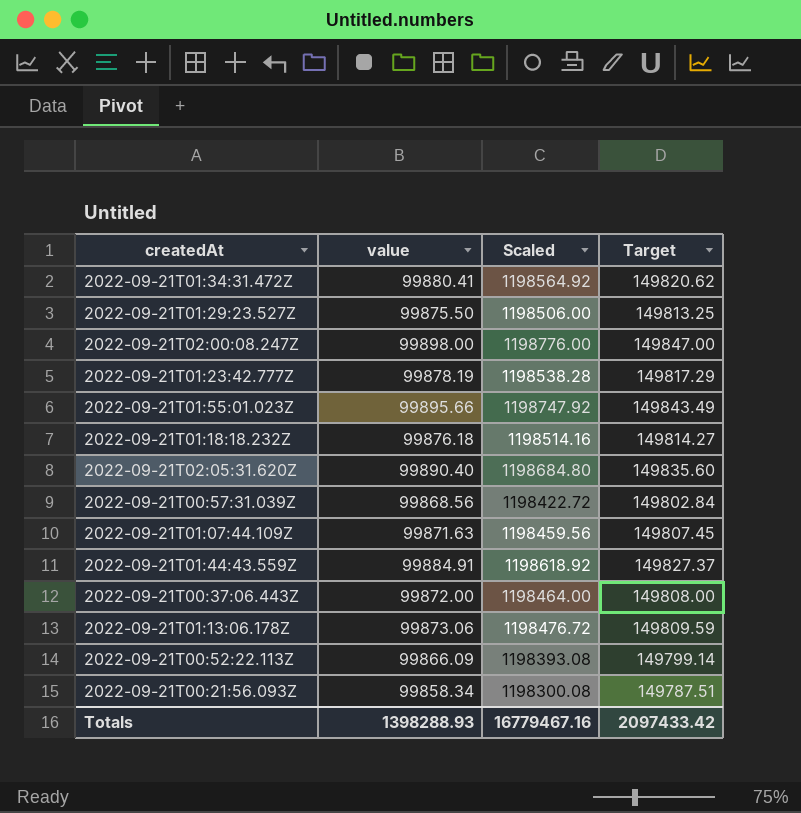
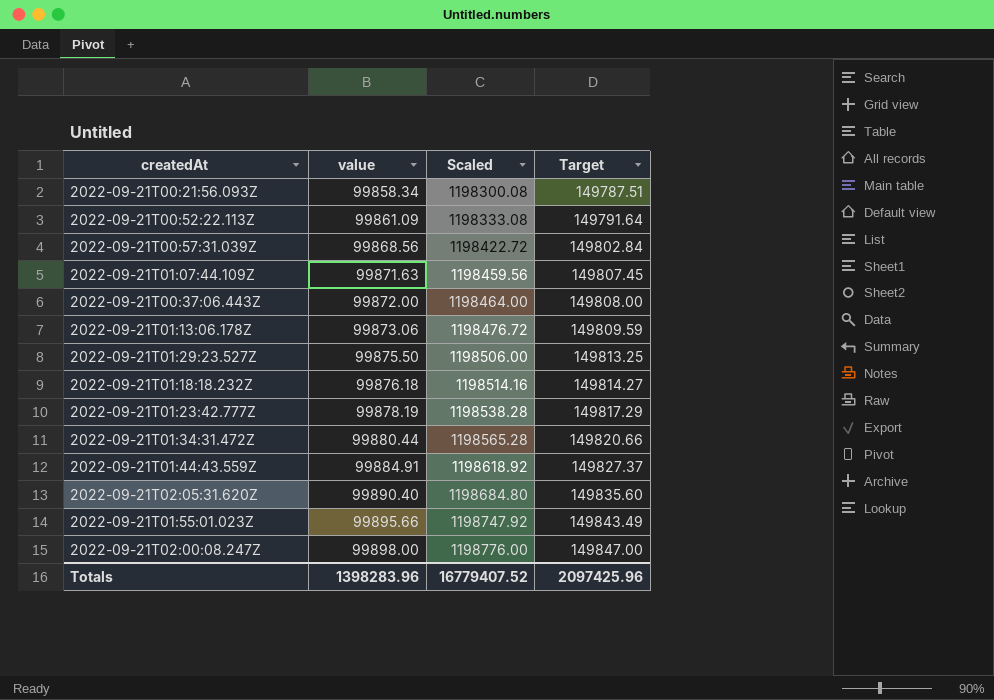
row order: none -> value ascending
2022-09-21T00:52:22.113Z | value: 99866.09 -> 99861.09
2022-09-21T00:52:22.113Z | Scaled: 1198393.08 -> 1198333.08
2022-09-21T00:52:22.113Z | Target: 149799.14 -> 149791.64
2022-09-21T01:34:31.472Z | value: 99880.41 -> 99880.44
2022-09-21T01:34:31.472Z | Scaled: 1198564.92 -> 1198565.28
2022-09-21T01:34:31.472Z | Target: 149820.62 -> 149820.66
Totals | value: 1398288.93 -> 1398283.96
Totals | Scaled: 16779467.16 -> 16779407.52
Totals | Target: 2097433.42 -> 2097425.96

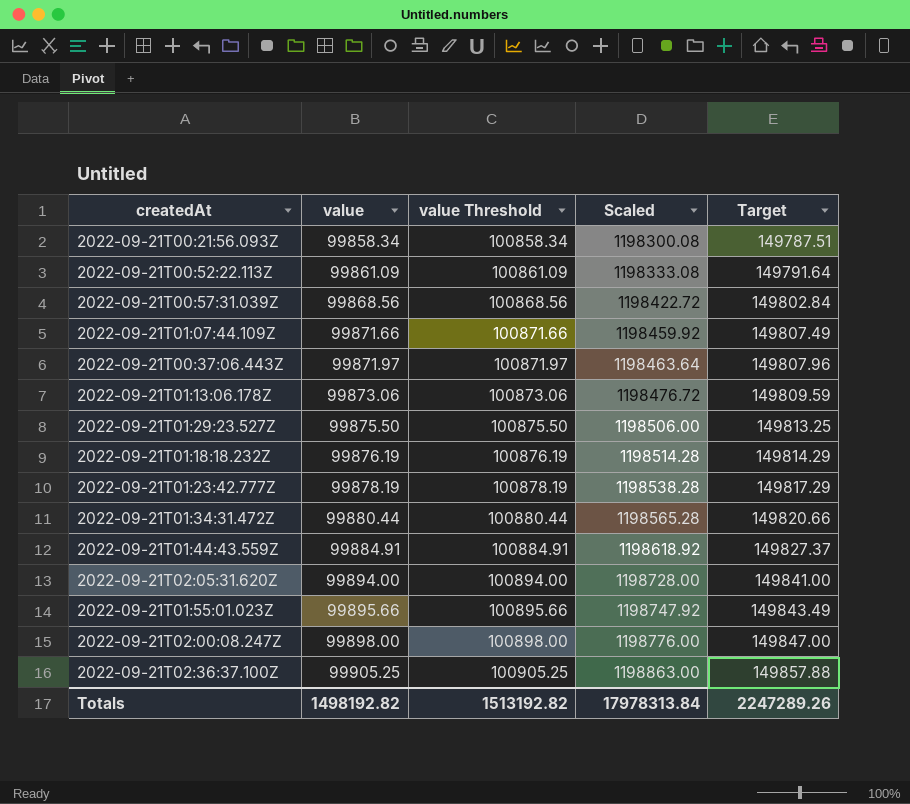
column value Threshold | formula: none -> [value] + 1000
2022-09-21T01:07:44.109Z | value: 99871.63 -> 99871.66
2022-09-21T01:07:44.109Z | Scaled: 1198459.56 -> 1198459.92
2022-09-21T01:07:44.109Z | Target: 149807.45 -> 149807.49
2022-09-21T00:37:06.443Z | value: 99872.00 -> 99871.97
2022-09-21T00:37:06.443Z | Scaled: 1198464.00 -> 1198463.64
2022-09-21T00:37:06.443Z | Target: 149808.00 -> 149807.96
2022-09-21T01:18:18.232Z | value: 99876.18 -> 99876.19
2022-09-21T01:18:18.232Z | Scaled: 1198514.16 -> 1198514.28
2022-09-21T01:18:18.232Z | Target: 149814.27 -> 149814.29
2022-09-21T02:05:31.620Z | value: 99890.40 -> 99894.00
2022-09-21T02:05:31.620Z | Scaled: 1198684.80 -> 1198728.00
2022-09-21T02:05:31.620Z | Target: 149835.60 -> 149841.00
row 2022-09-21T02:36:37.100Z: none -> 99905.25 | 100905.25 | 1198863.00 | 149857.88
Totals | value: 1398283.96 -> 1498192.82
Totals | Scaled: 16779407.52 -> 17978313.84
Totals | Target: 2097425.96 -> 2247289.26

